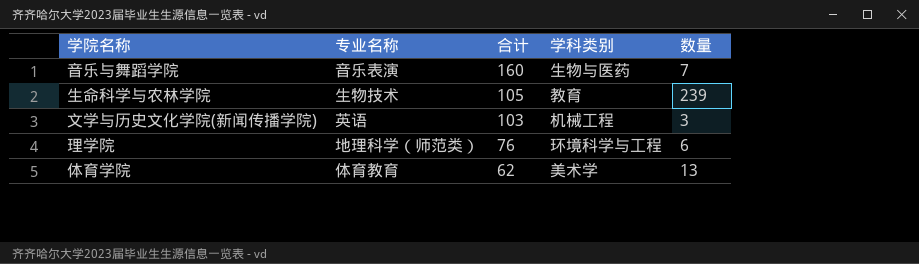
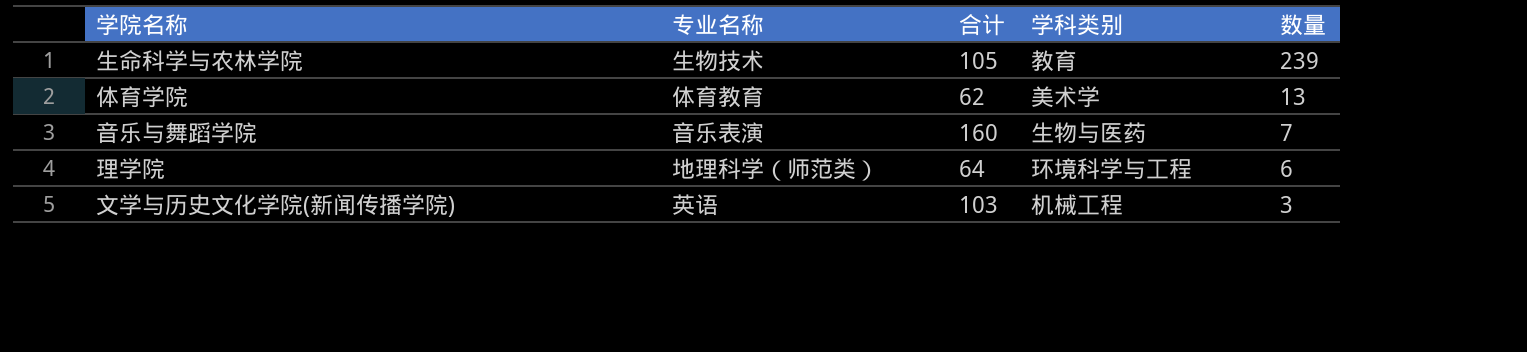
row order: 合计 descending -> 数量 descending
理学院 | 合计: 76 -> 64

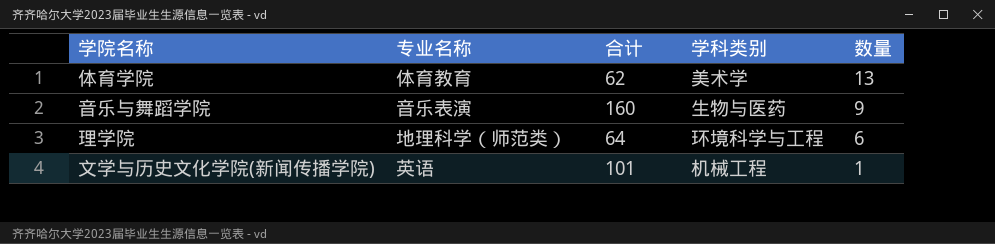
row 生命科学与农林学院: 生物技术 | 105 | 教育 | 239 -> none
音乐与舞蹈学院 | 数量: 7 -> 9
文学与历史文化学院(新闻传播学院) | 合计: 103 -> 101
文学与历史文化学院(新闻传播学院) | 数量: 3 -> 1

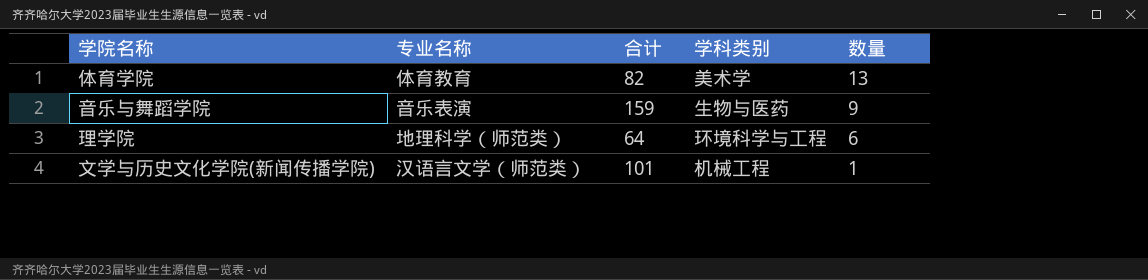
体育学院 | 合计: 62 -> 82
音乐与舞蹈学院 | 合计: 160 -> 159
文学与历史文化学院(新闻传播学院) | 专业名称: 英语 -> 汉语言文学（师范类）

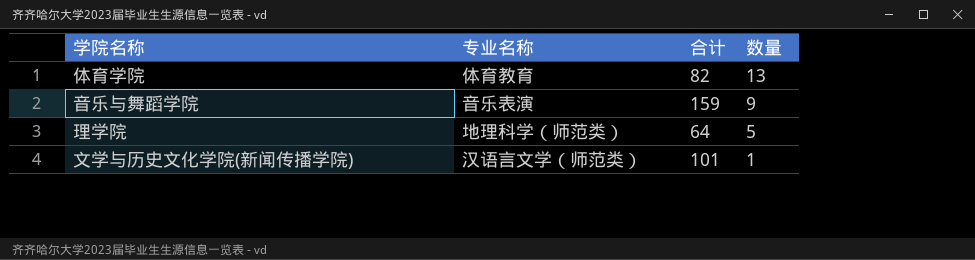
column 学科类别 | position: 4 -> none
理学院 | 数量: 6 -> 5

